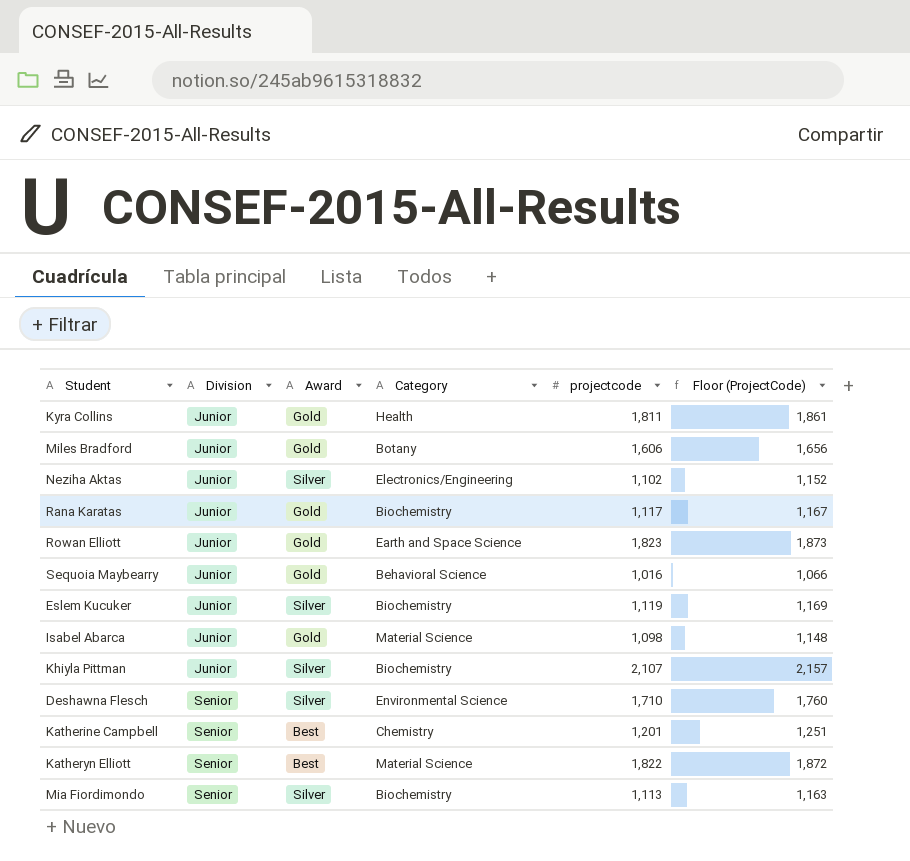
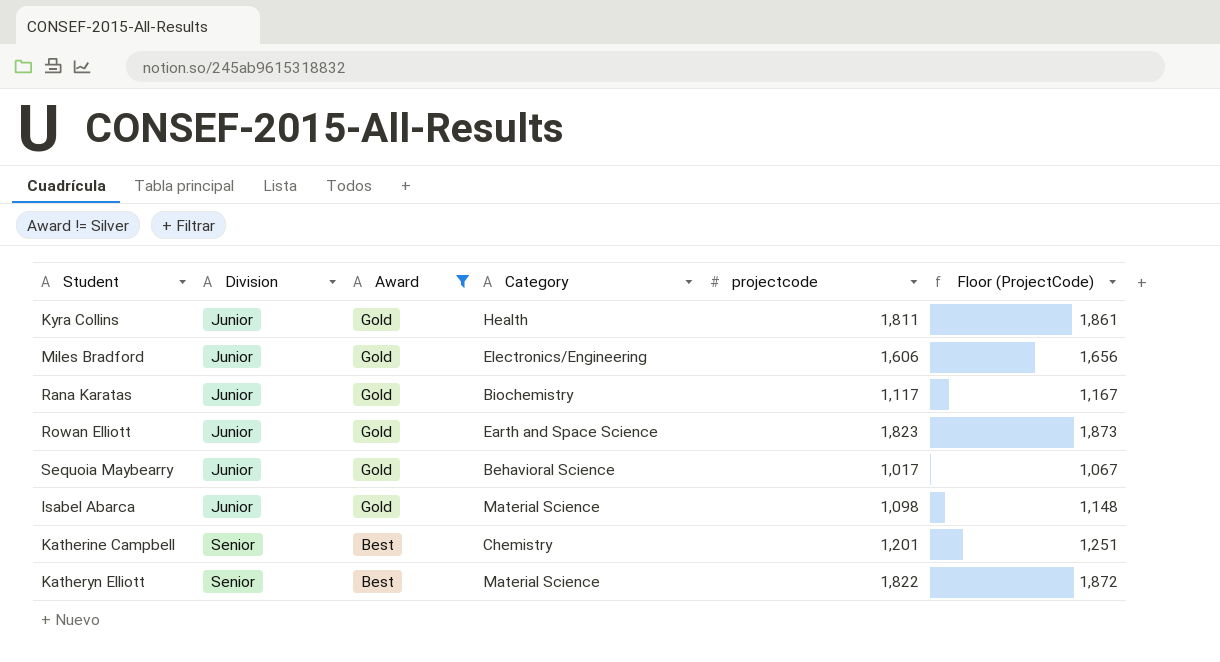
filter: none -> Award != Silver
Miles Bradford | Category: Botany -> Electronics/Engineering
Sequoia Maybearry | projectcode: 1,016 -> 1,017
Sequoia Maybearry | Floor (ProjectCode): 1,066 -> 1,067

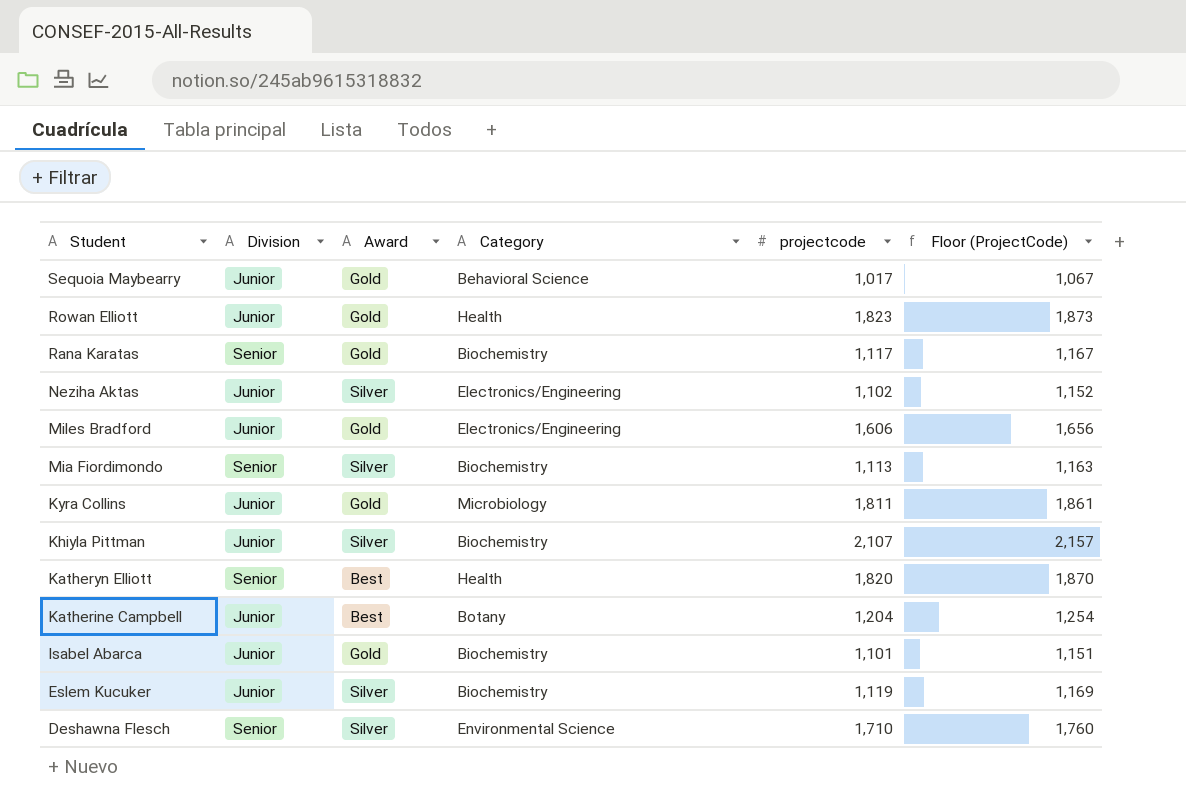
filter: Award != Silver -> none
row order: Division ascending -> Student descending
Rowan Elliott | Category: Earth and Space Science -> Health
Rana Karatas | Division: Junior -> Senior
Kyra Collins | Category: Health -> Microbiology
Katheryn Elliott | Category: Material Science -> Health
Katheryn Elliott | projectcode: 1,822 -> 1,820
Katheryn Elliott | Floor (ProjectCode): 1,872 -> 1,870
Katherine Campbell | Division: Senior -> Junior
Katherine Campbell | Category: Chemistry -> Botany
Katherine Campbell | projectcode: 1,201 -> 1,204
Katherine Campbell | Floor (ProjectCode): 1,251 -> 1,254
Isabel Abarca | Category: Material Science -> Biochemistry
Isabel Abarca | projectcode: 1,098 -> 1,101
Isabel Abarca | Floor (ProjectCode): 1,148 -> 1,151

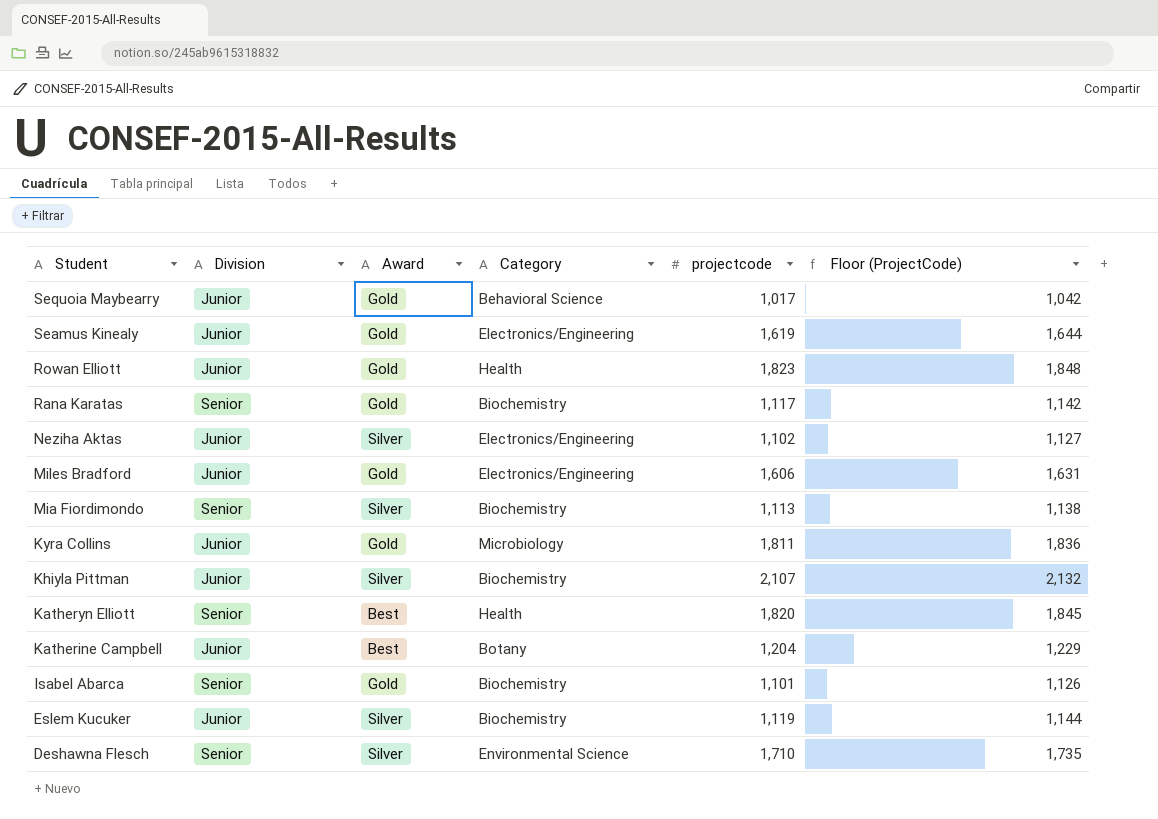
column Floor (ProjectCode) | formula: [projectcode] + 50 -> [projectcode] + 25
row Seamus Kinealy: none -> Junior | Gold | Electronics/Engineering | 1,619 | 1,644
Isabel Abarca | Division: Junior -> Senior

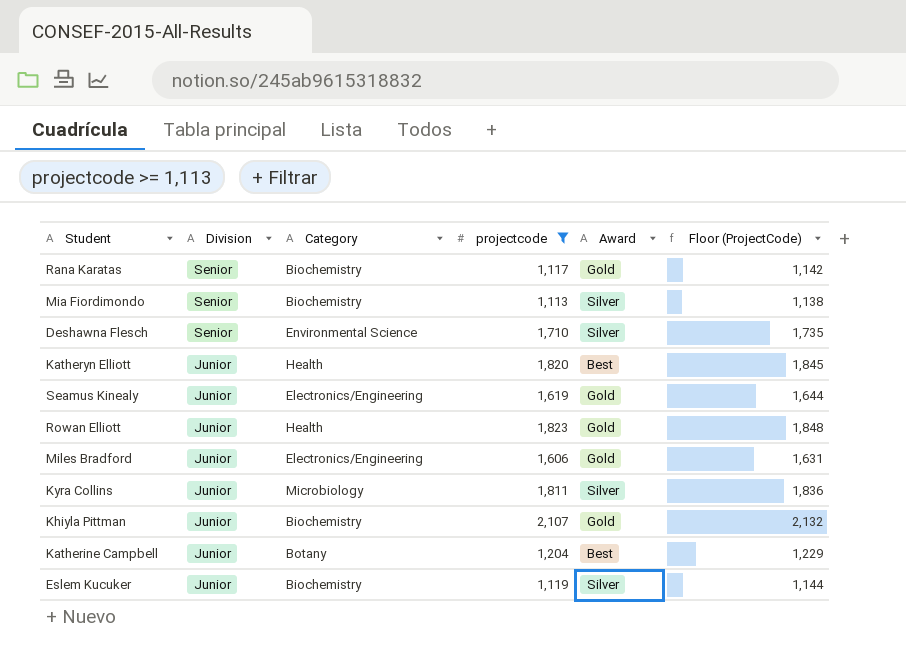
filter: none -> projectcode >= 1,113
row order: Student descending -> Division descending
column Award | position: 3 -> 5
Katheryn Elliott | Division: Senior -> Junior
Kyra Collins | Award: Gold -> Silver
Khiyla Pittman | Award: Silver -> Gold

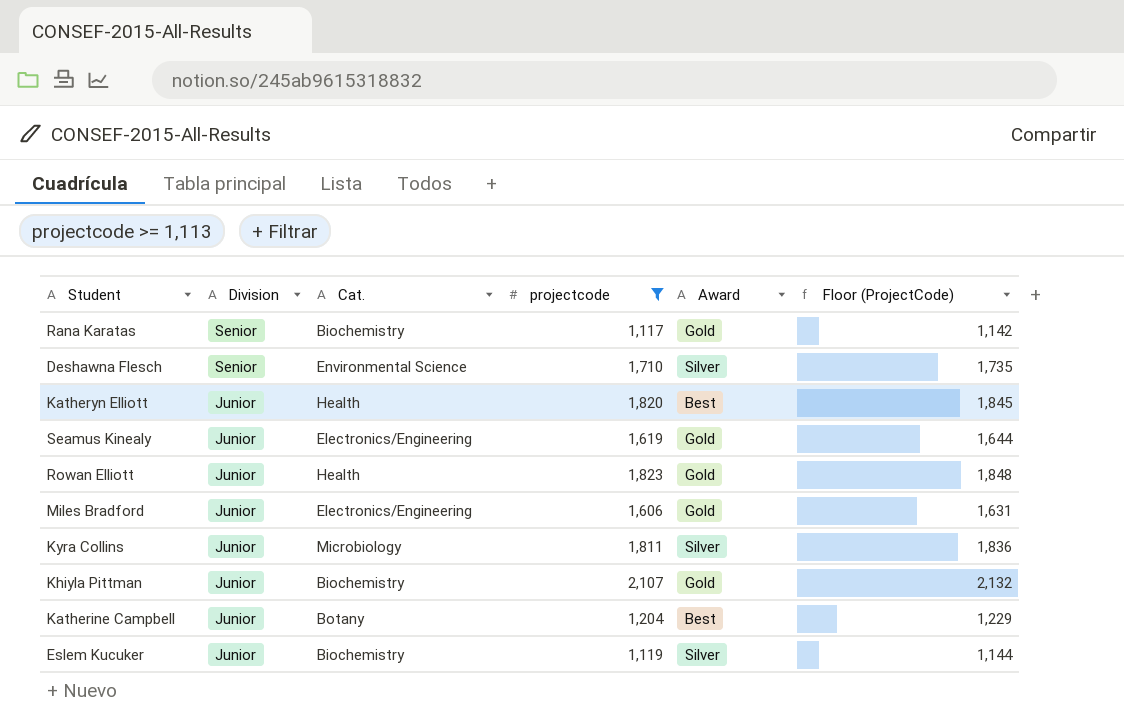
column name: Category -> Cat.
row Mia Fiordimondo: Senior | Biochemistry | 1,113 | Silver | 1,138 -> none

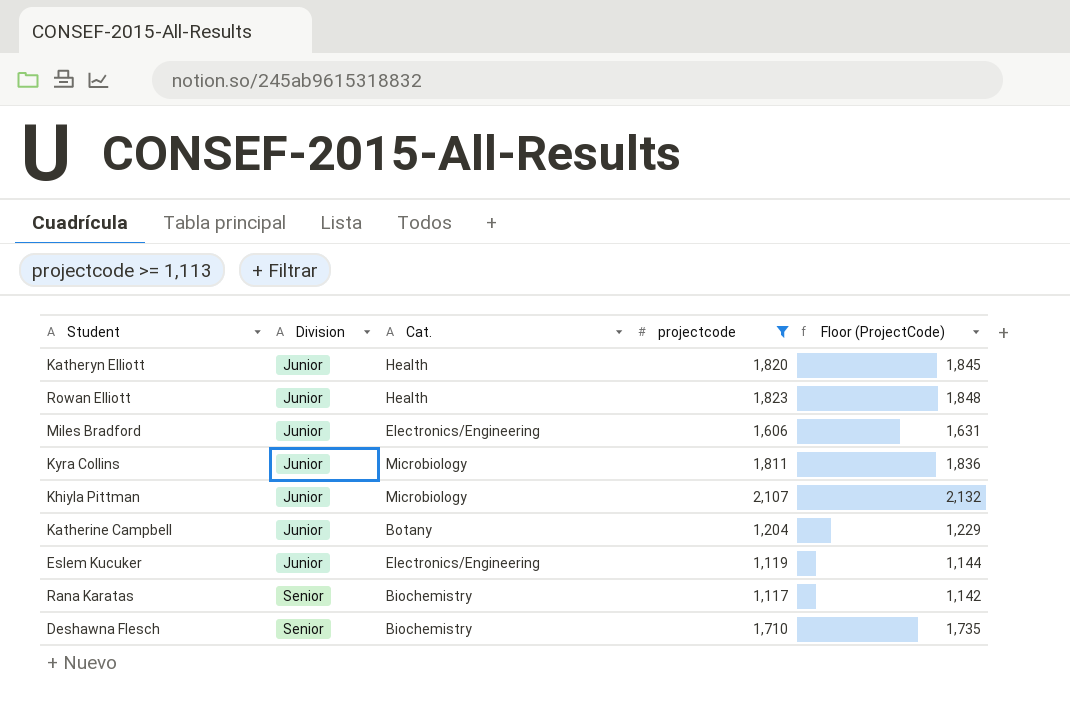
row order: Division descending -> Division ascending
column Award | position: 5 -> none
row Seamus Kinealy: Junior | Electronics/Engineering | 1,619 | Gold | 1,644 -> none
Khiyla Pittman | Cat.: Biochemistry -> Microbiology
Eslem Kucuker | Cat.: Biochemistry -> Electronics/Engineering
Deshawna Flesch | Cat.: Environmental Science -> Biochemistry

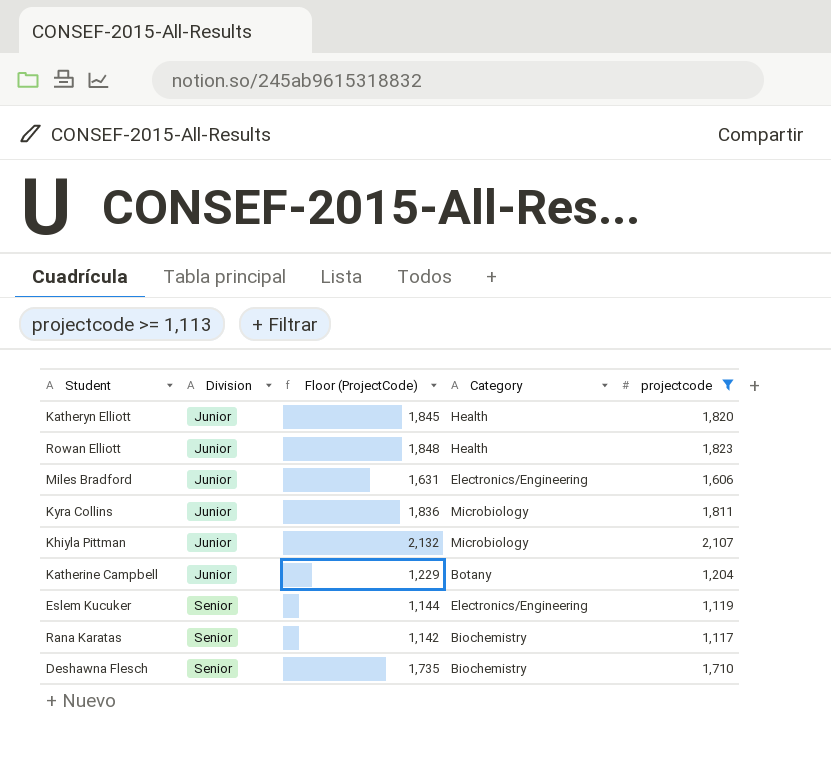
column Floor (ProjectCode) | position: 5 -> 3
column name: Cat. -> Category
Eslem Kucuker | Division: Junior -> Senior

